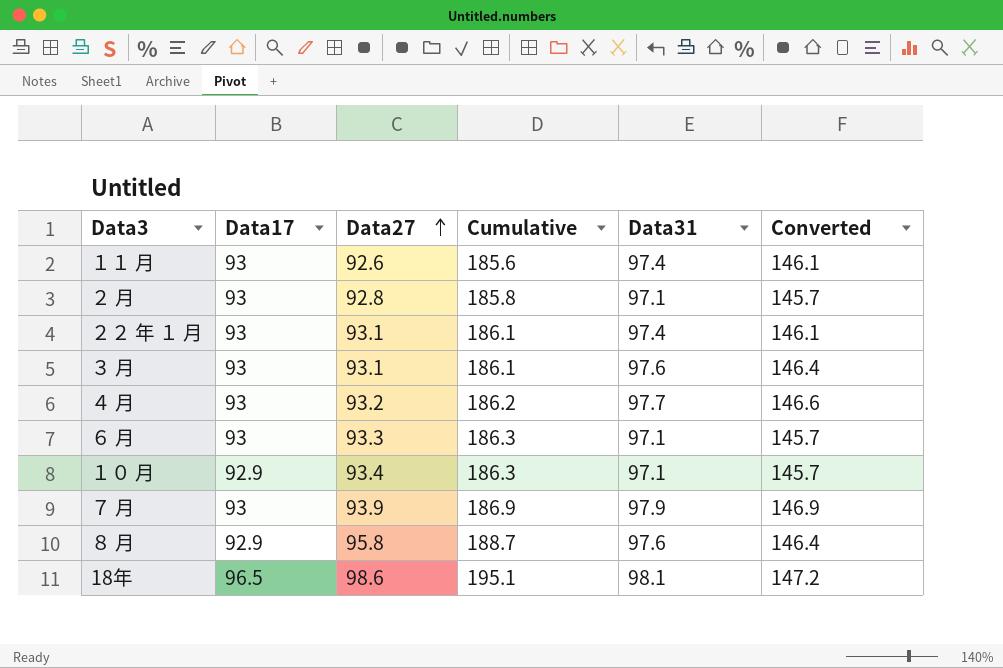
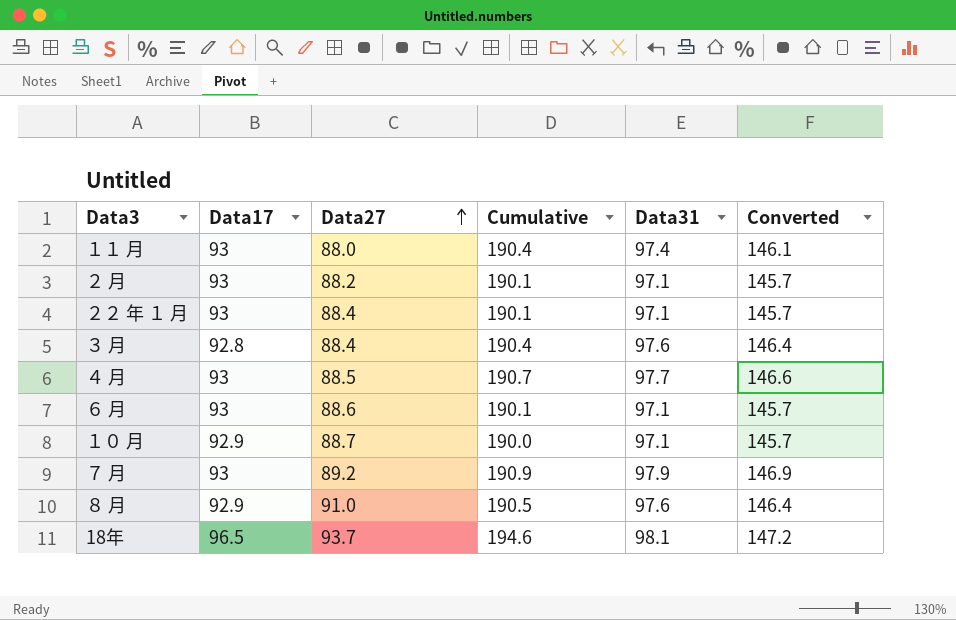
column Cumulative | formula: [Data17] + [Data27] -> [Data17] + [Data31]
１１ 月 | Data27: 92.6 -> 88.0
２ 月 | Data27: 92.8 -> 88.2
２２ 年 １ 月 | Data27: 93.1 -> 88.4
２２ 年 １ 月 | Data31: 97.4 -> 97.1
２２ 年 １ 月 | Converted: 146.1 -> 145.7
３ 月 | Data17: 93 -> 92.8
３ 月 | Data27: 93.1 -> 88.4
４ 月 | Data27: 93.2 -> 88.5
６ 月 | Data27: 93.3 -> 88.6
１０ 月 | Data27: 93.4 -> 88.7
７ 月 | Data27: 93.9 -> 89.2
８ 月 | Data27: 95.8 -> 91.0
18年 | Data27: 98.6 -> 93.7

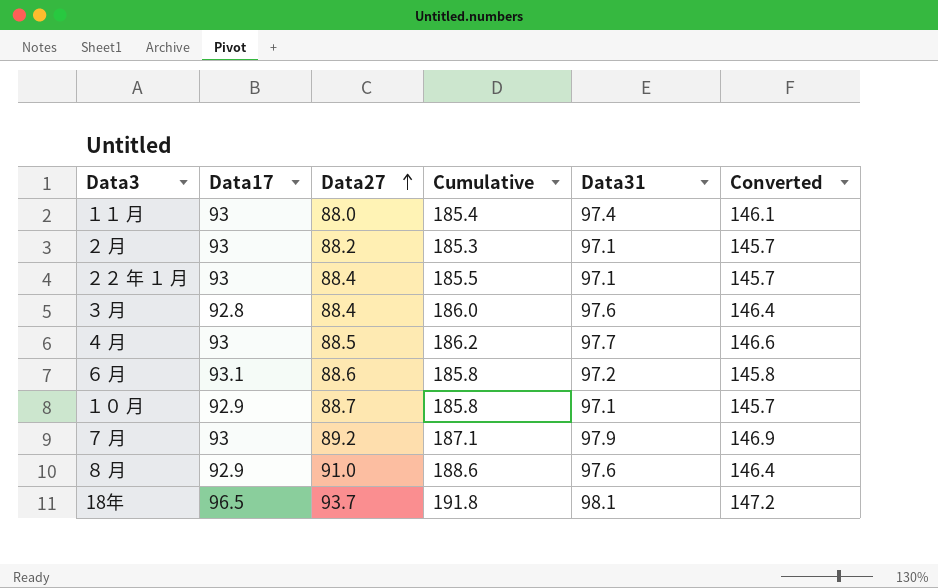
column Cumulative | formula: [Data17] + [Data31] -> [Data27] + [Data31]
６ 月 | Data17: 93 -> 93.1
６ 月 | Data31: 97.1 -> 97.2
６ 月 | Converted: 145.7 -> 145.8

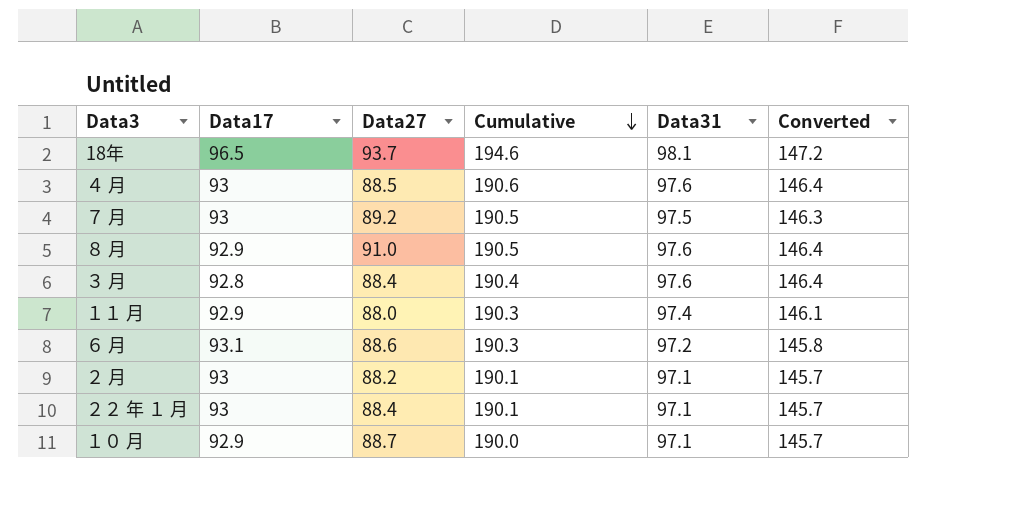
row order: Data27 ascending -> Cumulative descending
column Cumulative | formula: [Data27] + [Data31] -> [Data17] + [Data31]
４ 月 | Data31: 97.7 -> 97.6
４ 月 | Converted: 146.6 -> 146.4
７ 月 | Data31: 97.9 -> 97.5
７ 月 | Converted: 146.9 -> 146.3
１１ 月 | Data17: 93 -> 92.9

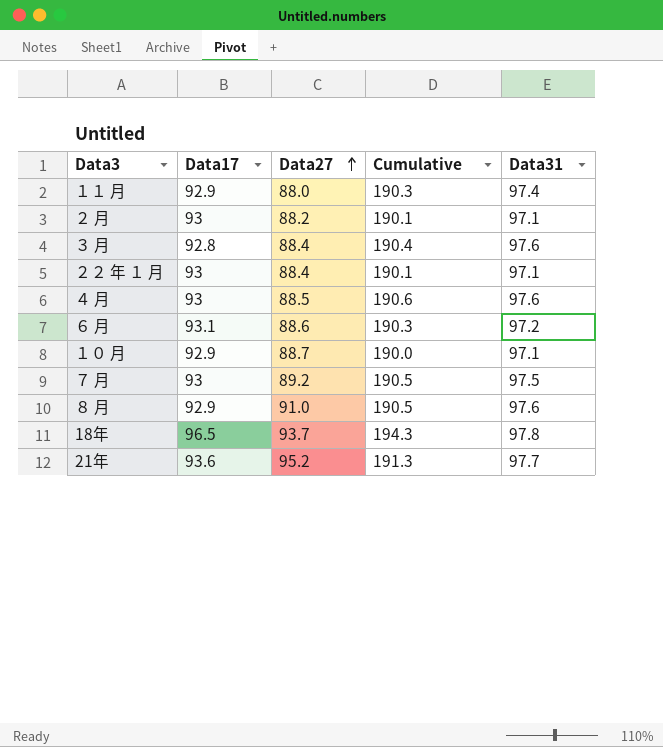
row order: Cumulative descending -> Data27 ascending
column Converted | formula: [Data31] * 1.5 -> none
18年 | Cumulative: 194.6 -> 194.3
18年 | Data31: 98.1 -> 97.8
row 21年: none -> 93.6 | 95.2 | 191.3 | 97.7

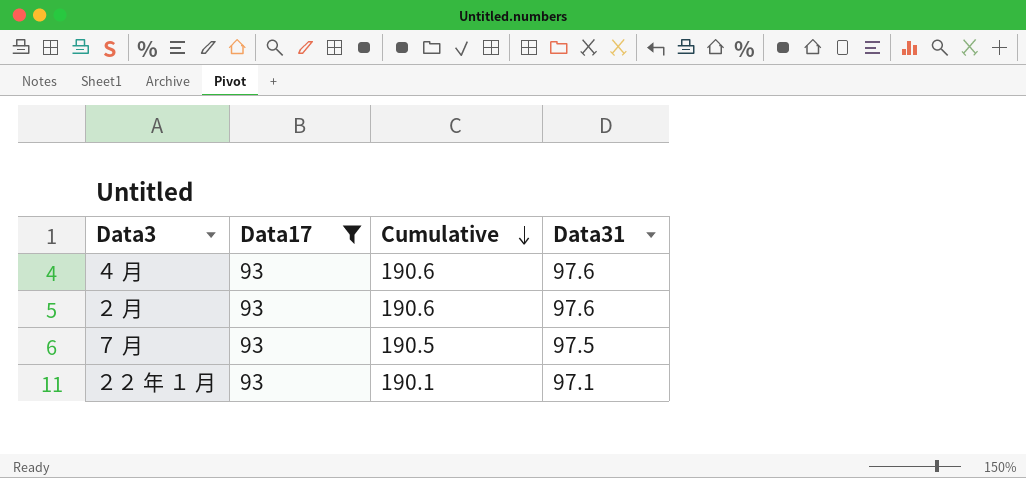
filter: none -> Data17 = 93
row order: Data27 ascending -> Cumulative descending
column Data27 | position: 3 -> none
２ 月 | Cumulative: 190.1 -> 190.6
２ 月 | Data31: 97.1 -> 97.6

